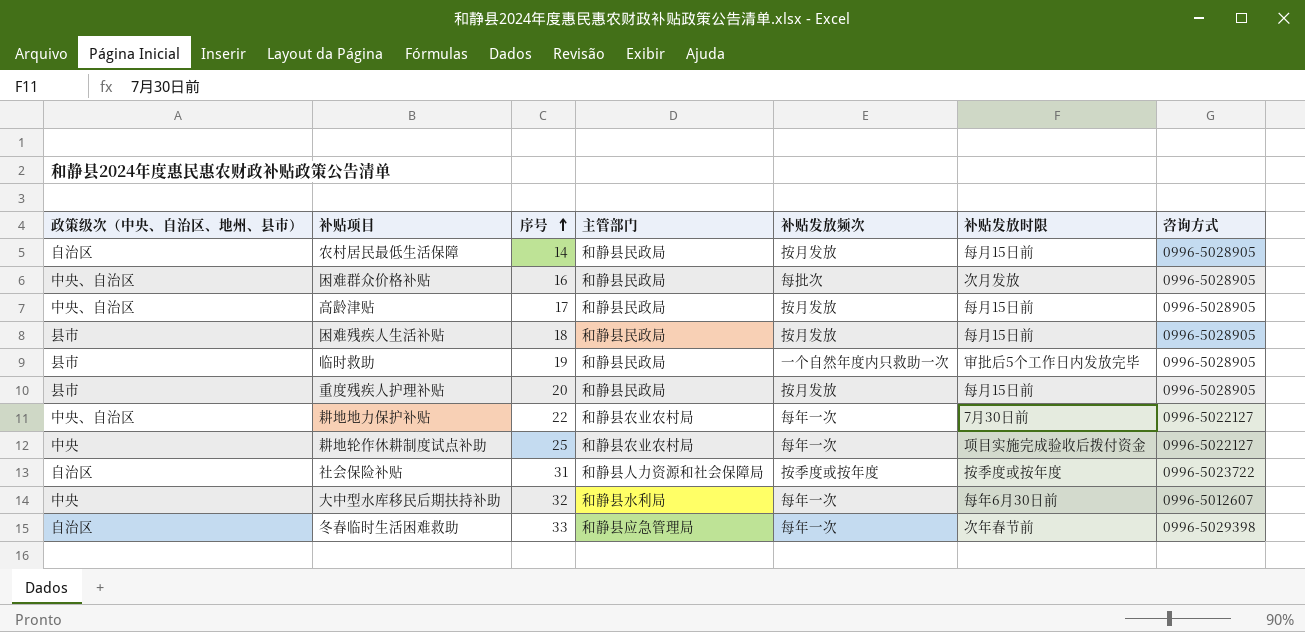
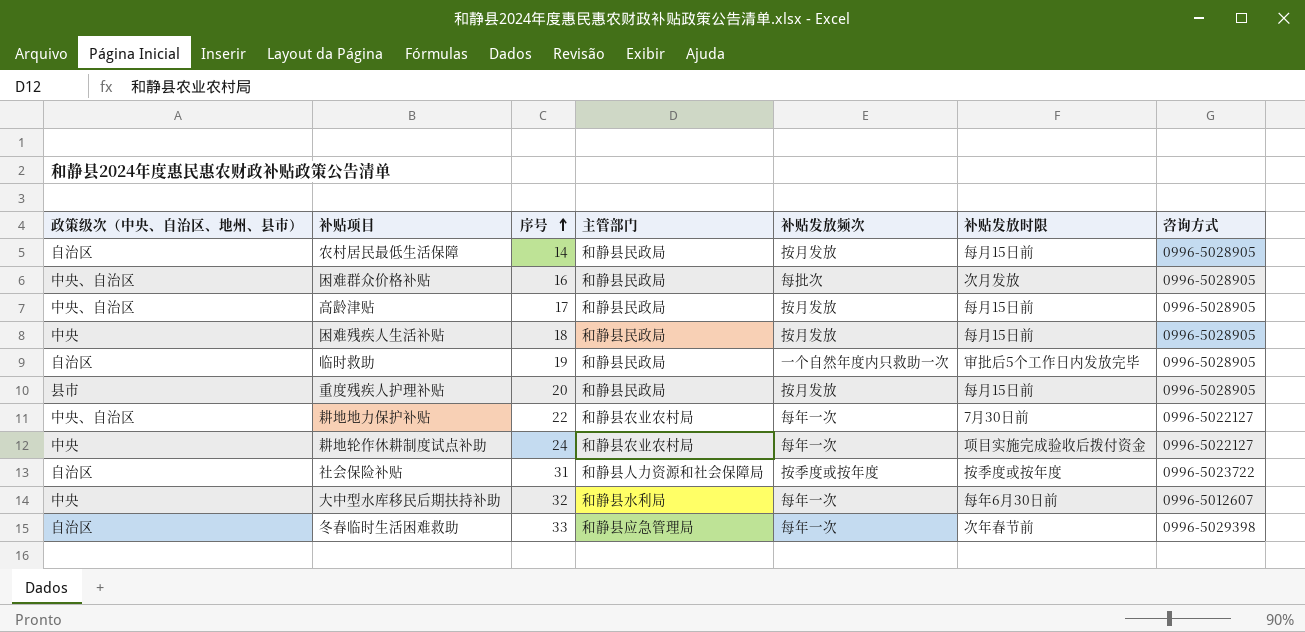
困难残疾人生活补贴 | 政策级次（中央、自治区、地州、县市）: 县市 -> 中央
临时救助 | 政策级次（中央、自治区、地州、县市）: 县市 -> 自治区
耕地轮作休耕制度试点补助 | 序号: 25 -> 24

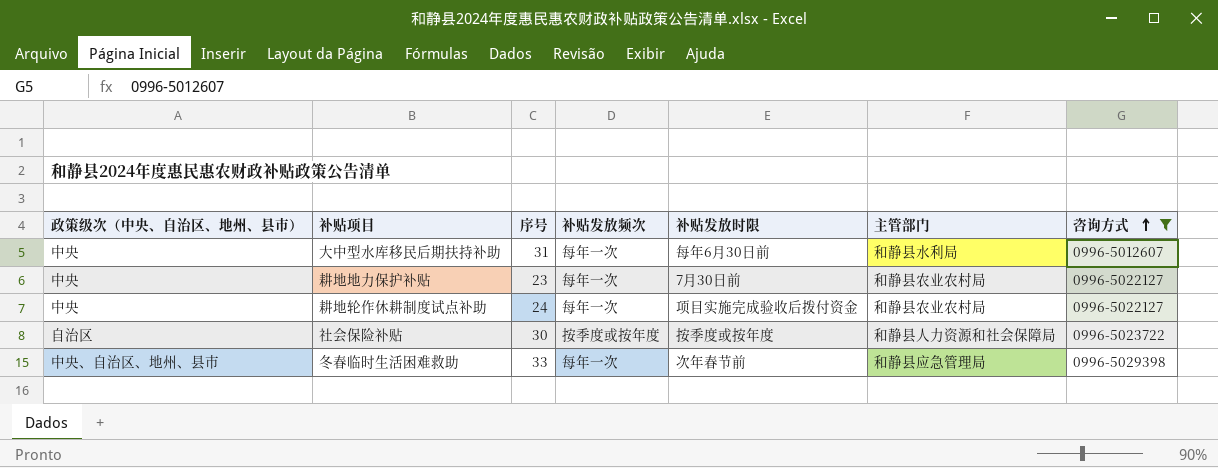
filter: none -> 咨询方式 != 0996-5028905
row order: 序号 ascending -> 咨询方式 ascending
column 主管部门 | position: 4 -> 6
大中型水库移民后期扶持补助 | 序号: 32 -> 31
耕地地力保护补贴 | 政策级次（中央、自治区、地州、县市）: 中央、自治区 -> 中央
耕地地力保护补贴 | 序号: 22 -> 23
社会保险补贴 | 序号: 31 -> 30
冬春临时生活困难救助 | 政策级次（中央、自治区、地州、县市）: 自治区 -> 中央、自治区、地州、县市

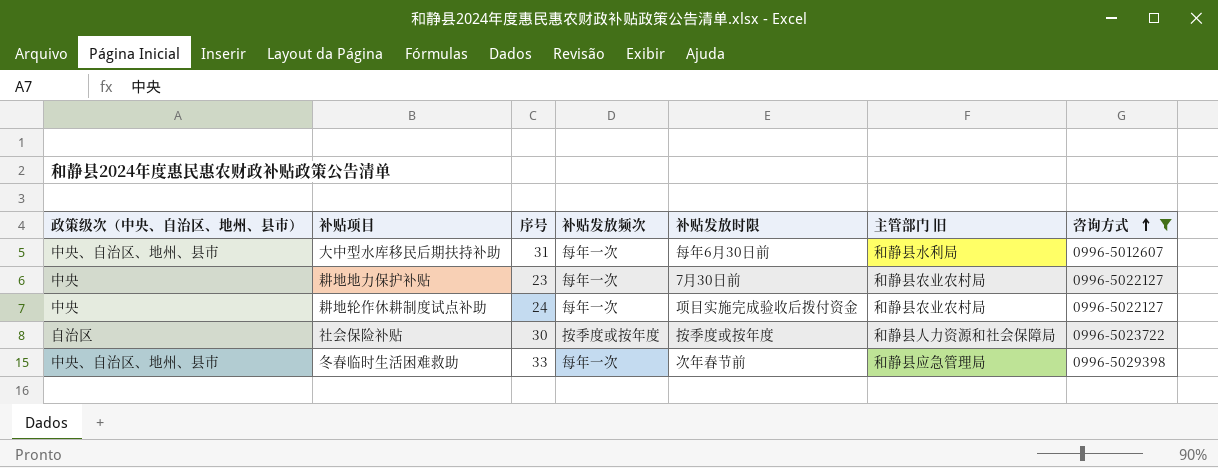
column name: 主管部门 -> 主管部门 旧
大中型水库移民后期扶持补助 | 政策级次（中央、自治区、地州、县市）: 中央 -> 中央、自治区、地州、县市

